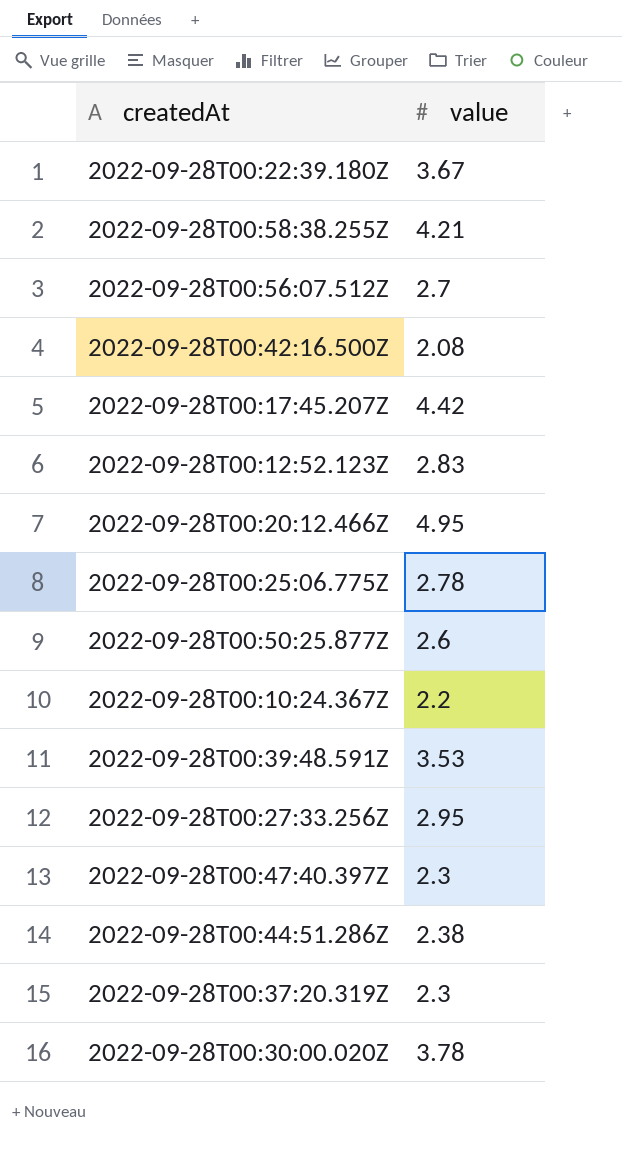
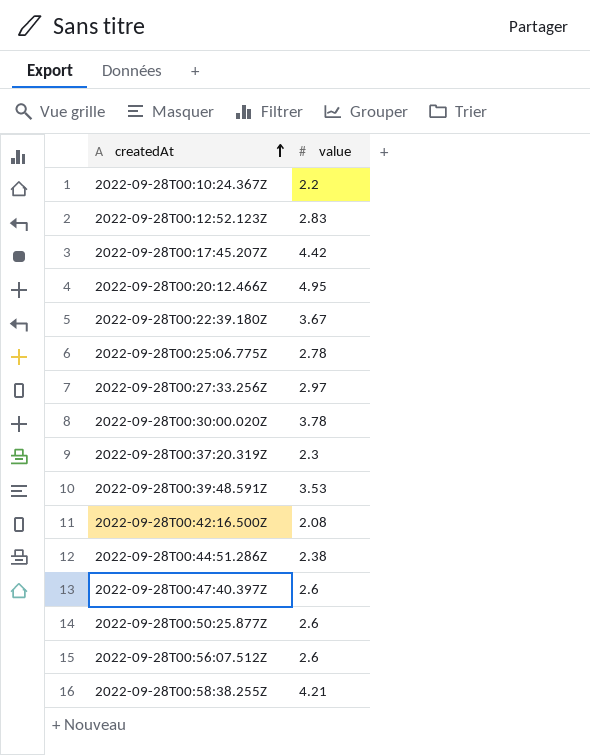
row order: none -> createdAt ascending
2022-09-28T00:27:33.256Z | value: 2.95 -> 2.97
2022-09-28T00:47:40.397Z | value: 2.3 -> 2.6
2022-09-28T00:56:07.512Z | value: 2.7 -> 2.6

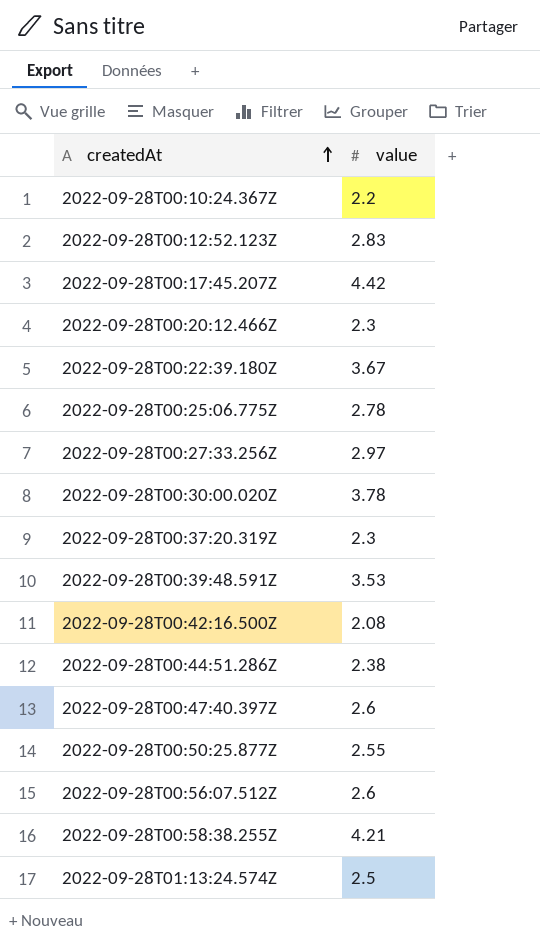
2022-09-28T00:20:12.466Z | value: 4.95 -> 2.3
2022-09-28T00:50:25.877Z | value: 2.6 -> 2.55
row 2022-09-28T01:13:24.574Z: none -> 2.5

